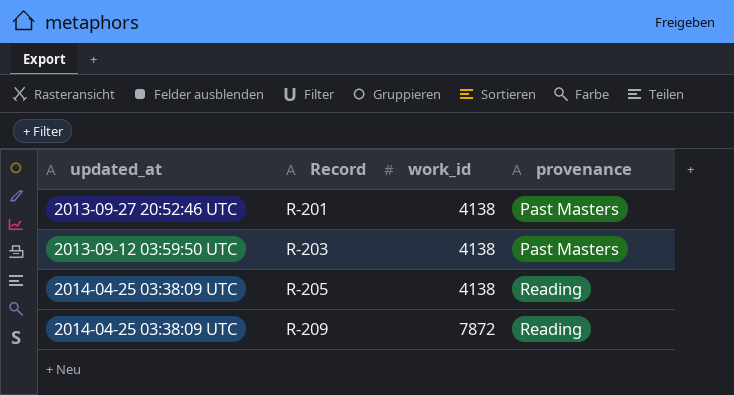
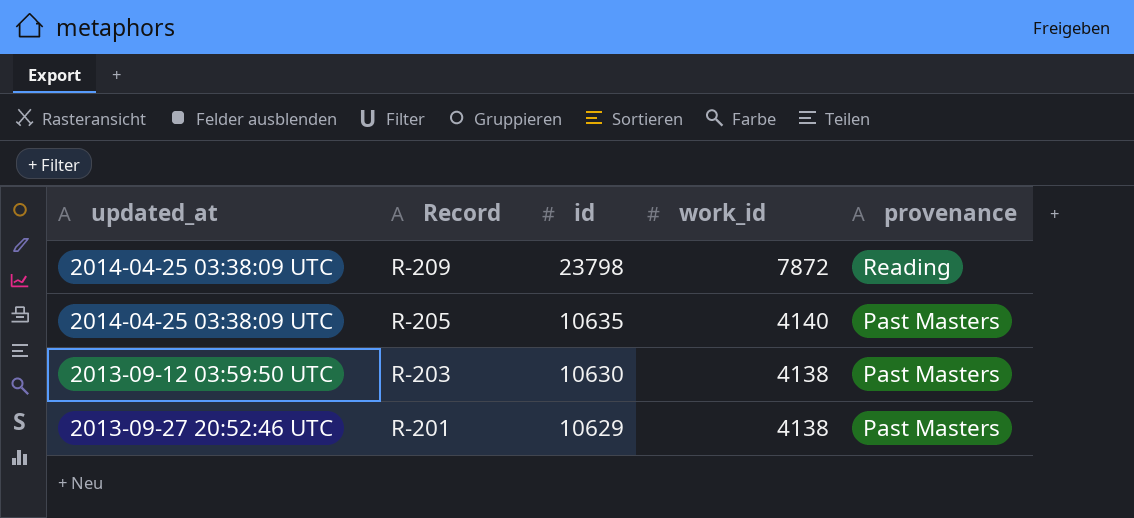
row order: Record ascending -> Record descending
column id | position: none -> 3
R-205 | work_id: 4138 -> 4140
R-205 | provenance: Reading -> Past Masters

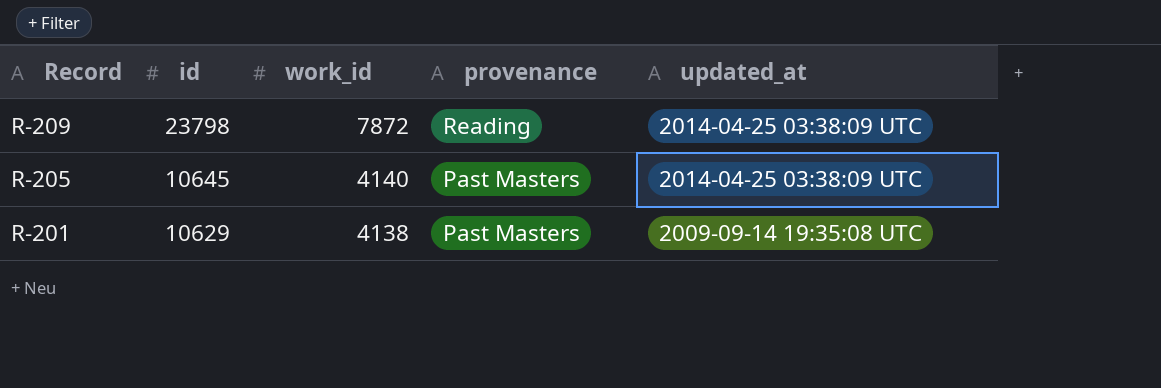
column updated_at | position: 1 -> 5
row R-203: 2013-09-12 03:59:50 UTC | 10630 | 4138 | Past Masters -> none
R-205 | id: 10635 -> 10645
R-201 | updated_at: 2013-09-27 20:52:46 UTC -> 2009-09-14 19:35:08 UTC

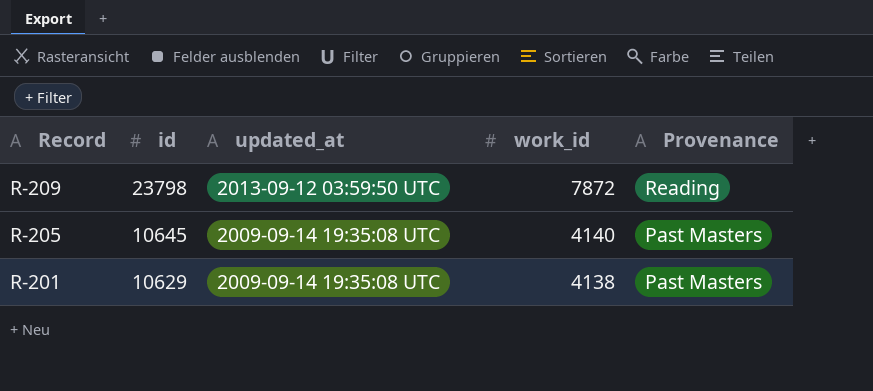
column updated_at | position: 5 -> 3
column name: provenance -> Provenance
R-209 | updated_at: 2014-04-25 03:38:09 UTC -> 2013-09-12 03:59:50 UTC
R-205 | updated_at: 2014-04-25 03:38:09 UTC -> 2009-09-14 19:35:08 UTC

